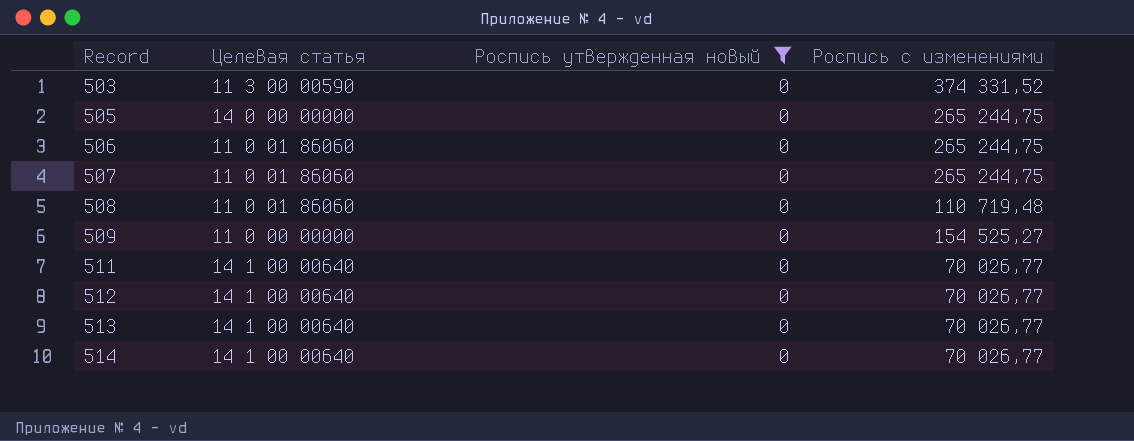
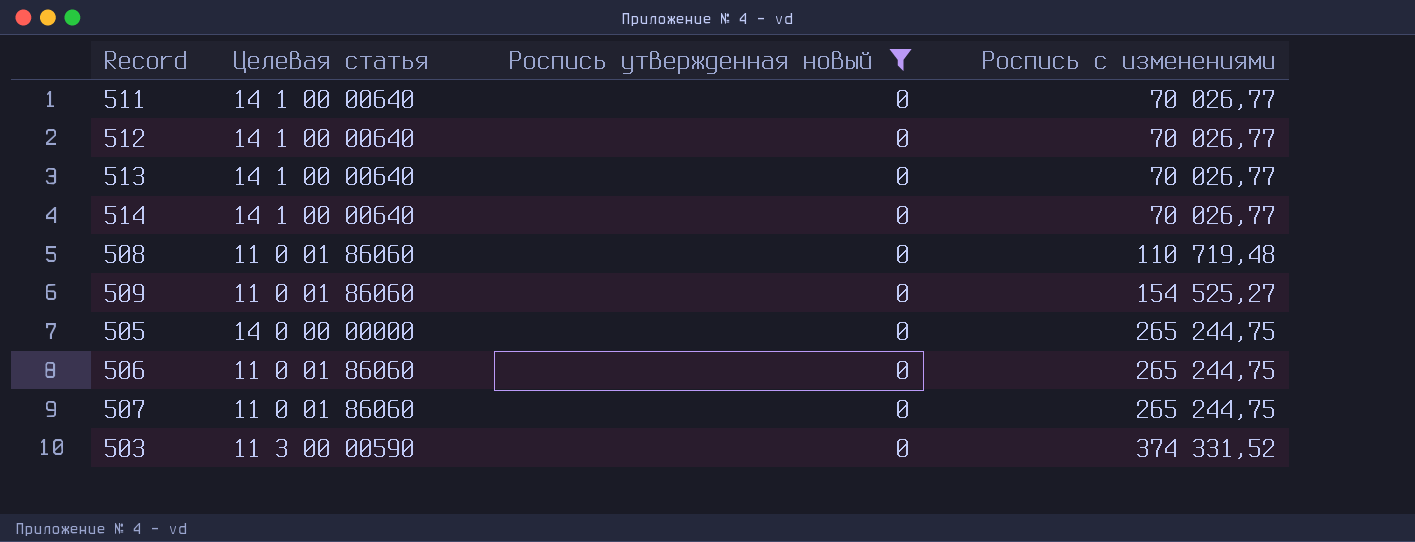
row order: Record ascending -> Роспись с изменениями ascending
509 | Целевая статья: 11 0 00 00000 -> 11 0 01 86060

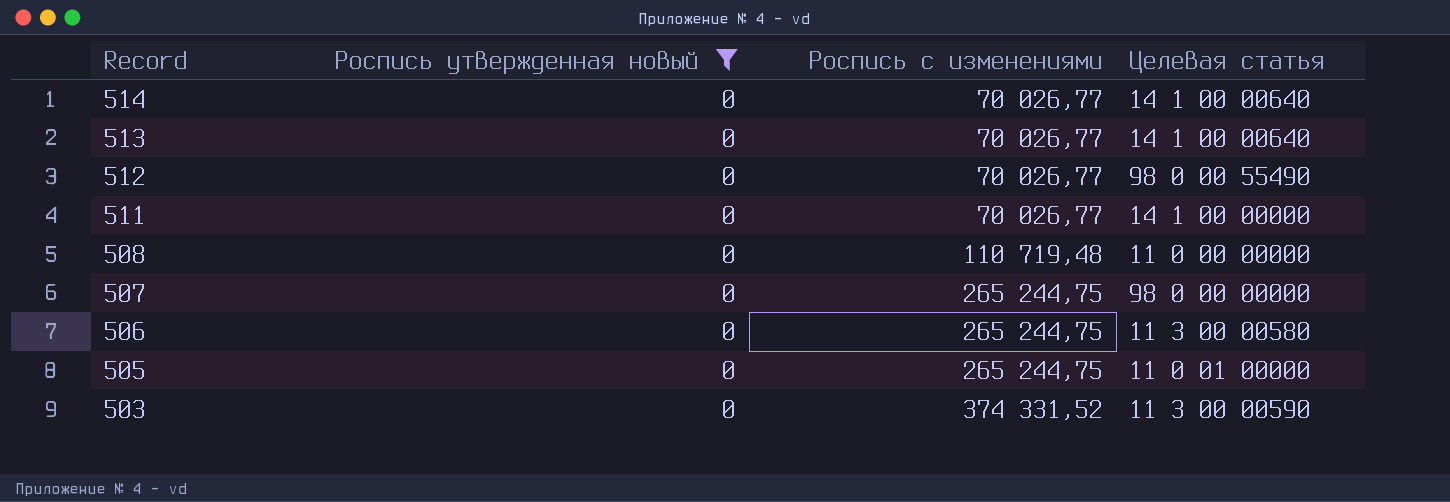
row order: Роспись с изменениями ascending -> Record descending
column Целевая статья | position: 2 -> 4
row 509: 11 0 01 86060 | 0 | 154 525,27 -> none
512 | Целевая статья: 14 1 00 00640 -> 98 0 00 55490
511 | Целевая статья: 14 1 00 00640 -> 14 1 00 00000
508 | Целевая статья: 11 0 01 86060 -> 11 0 00 00000
507 | Целевая статья: 11 0 01 86060 -> 98 0 00 00000
506 | Целевая статья: 11 0 01 86060 -> 11 3 00 00580
505 | Целевая статья: 14 0 00 00000 -> 11 0 01 00000

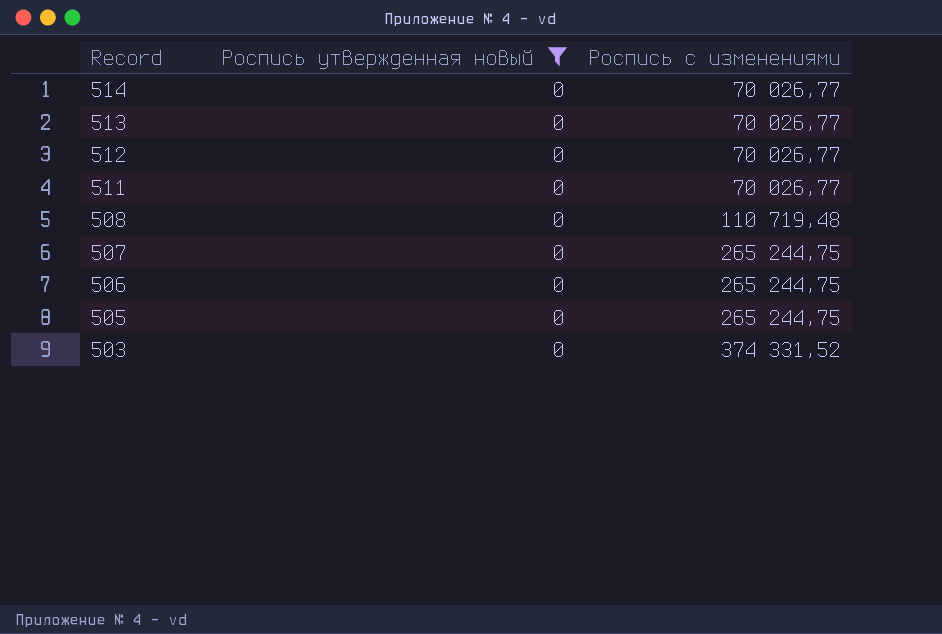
column Целевая статья | position: 4 -> none

